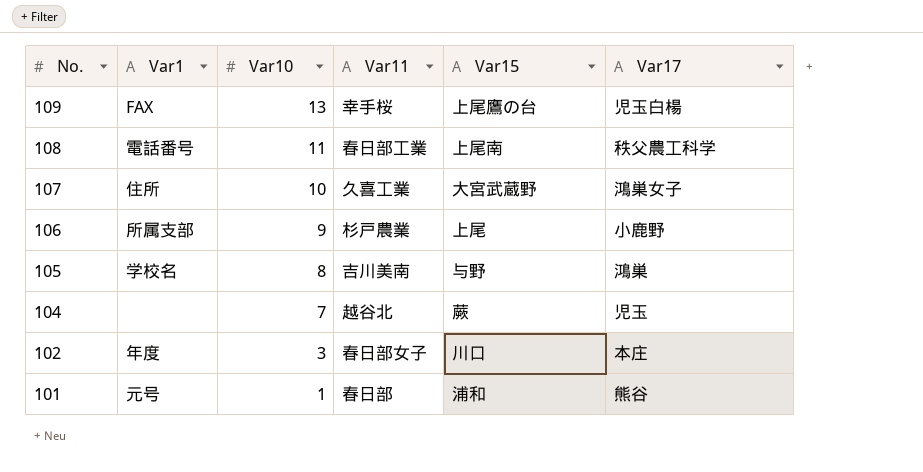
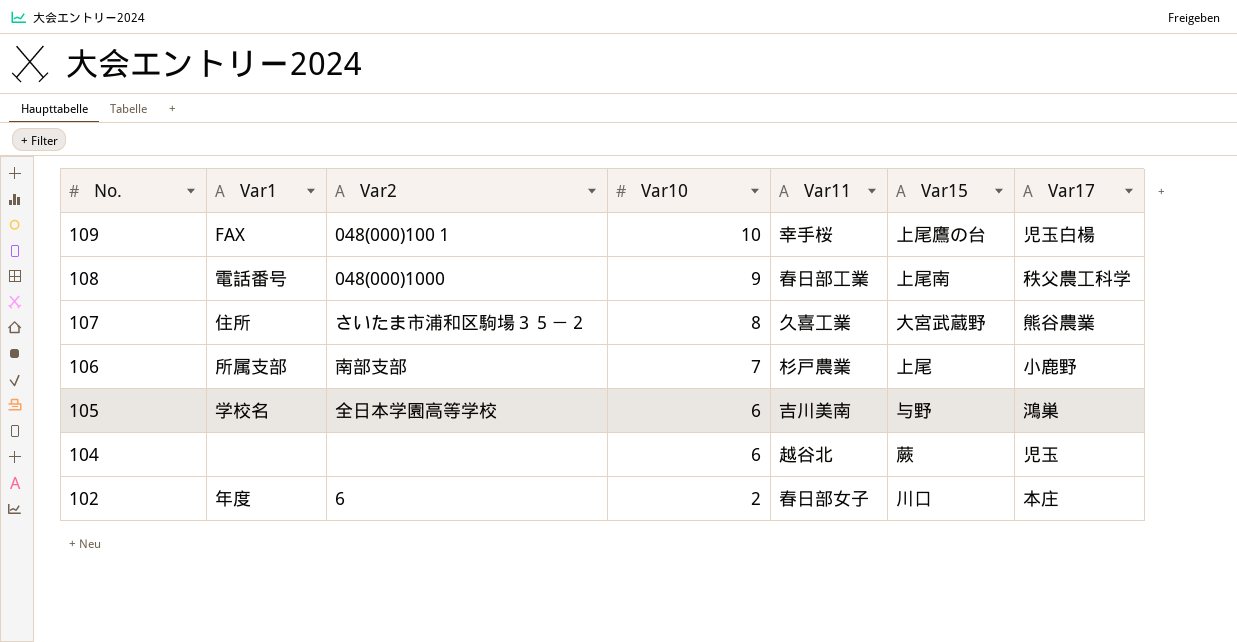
column Var2 | position: none -> 3
row 101: 元号 | 1 | 春日部 | 浦和 | 熊谷 -> none
109 | Var10: 13 -> 10
108 | Var10: 11 -> 9
107 | Var10: 10 -> 8
107 | Var17: 鴻巣女子 -> 熊谷農業
106 | Var10: 9 -> 7
105 | Var10: 8 -> 6
104 | Var10: 7 -> 6
102 | Var10: 3 -> 2

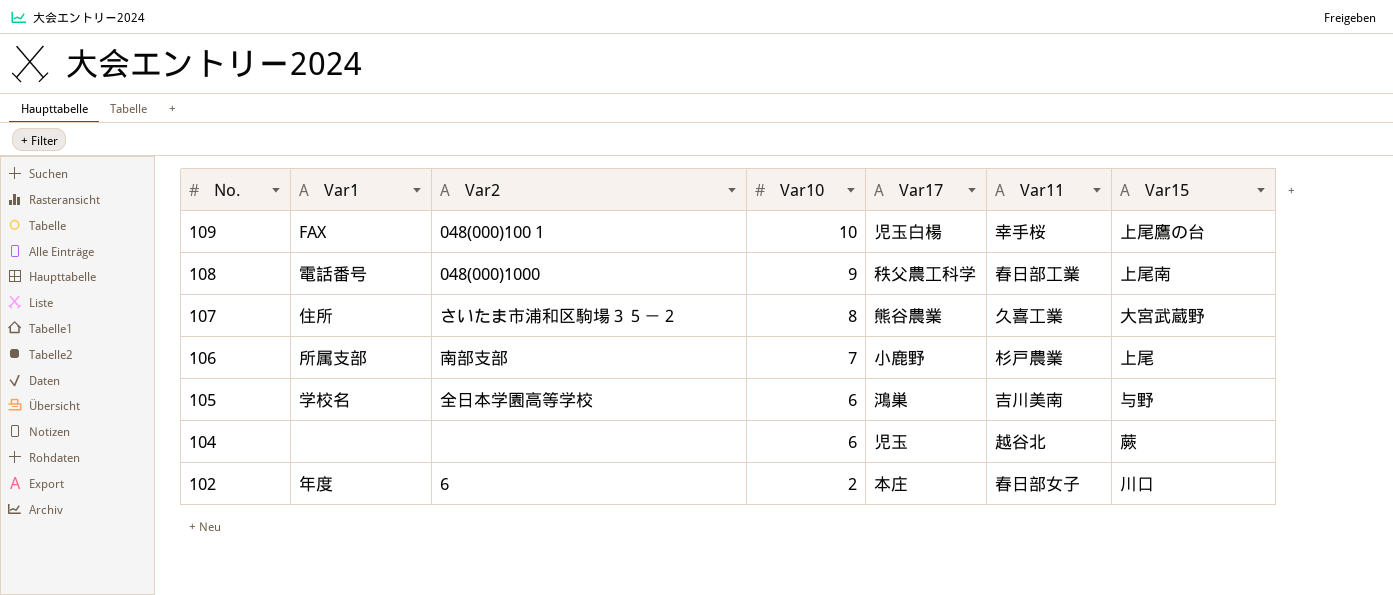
column Var17 | position: 7 -> 5

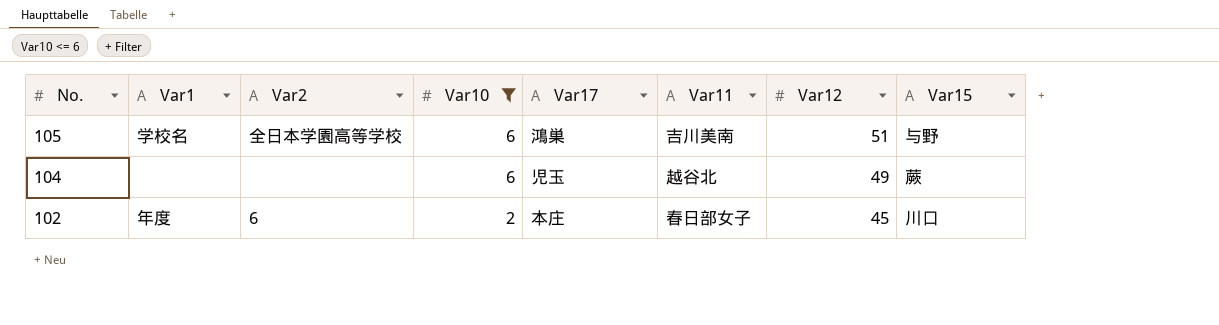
filter: none -> Var10 <= 6
column Var12 | position: none -> 7

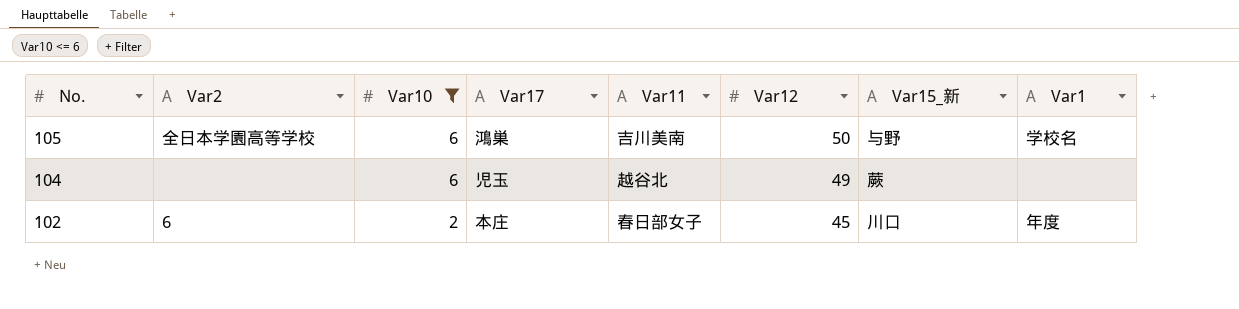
column name: Var15 -> Var15_新
column Var1 | position: 2 -> 8
105 | Var12: 51 -> 50

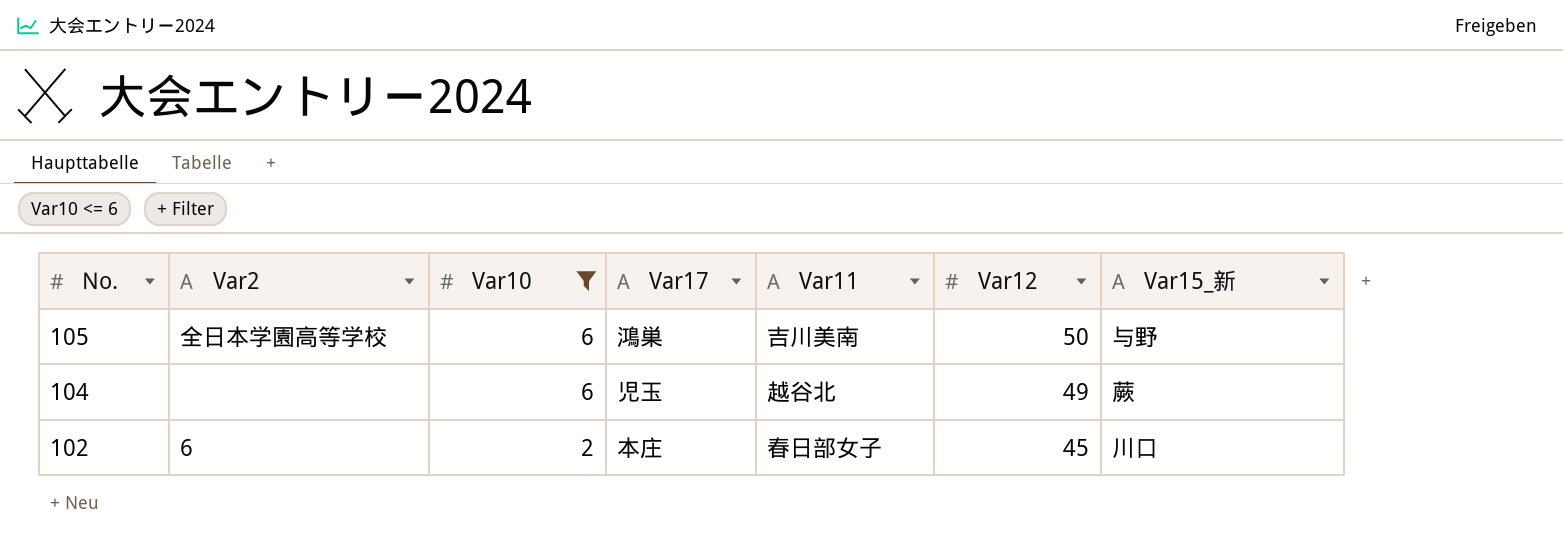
column Var1 | position: 8 -> none

